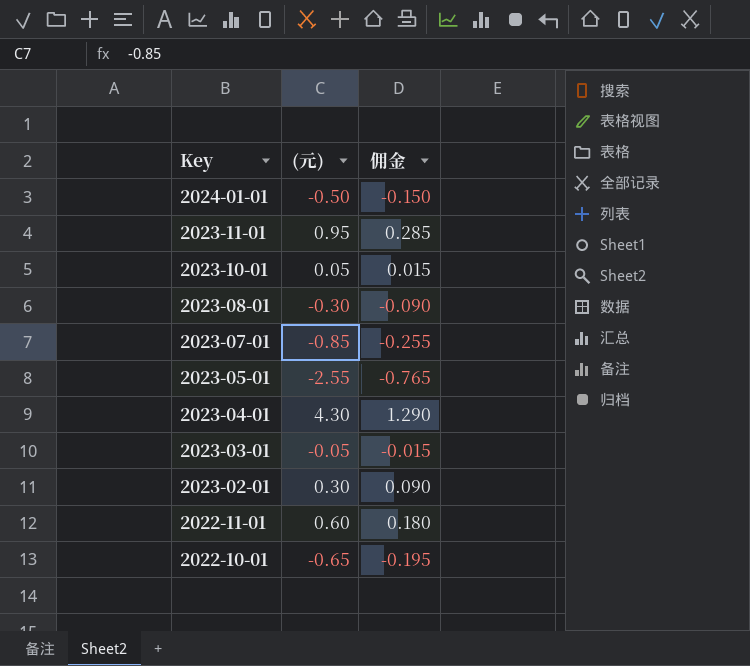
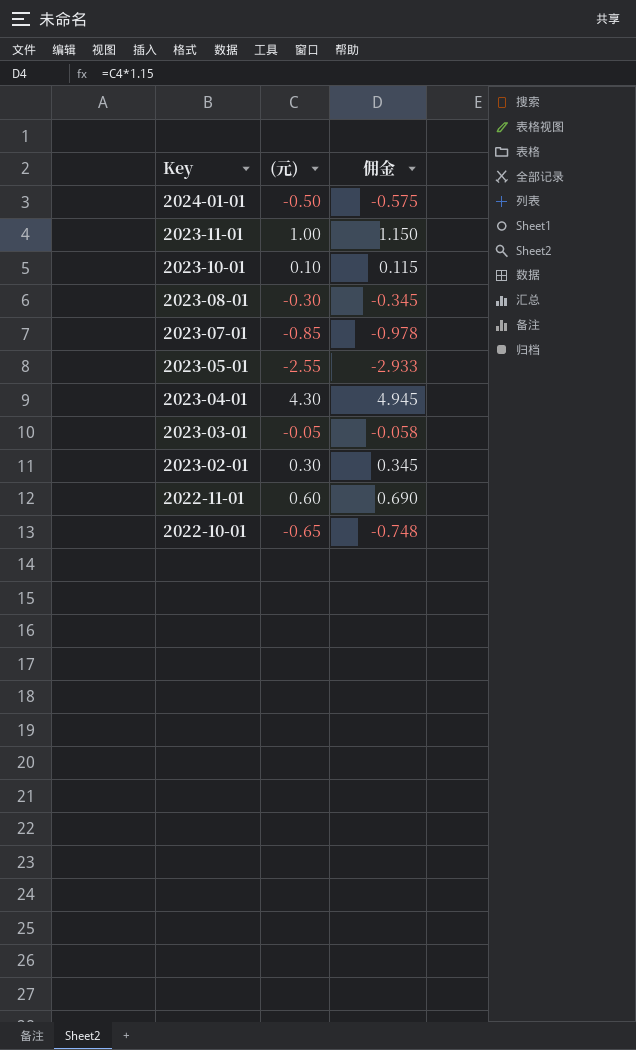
column 佣金 | formula: [(元)] * 0.3 -> [(元)] * 1.15
2023-11-01 | (元): 0.95 -> 1.00
2023-10-01 | (元): 0.05 -> 0.10

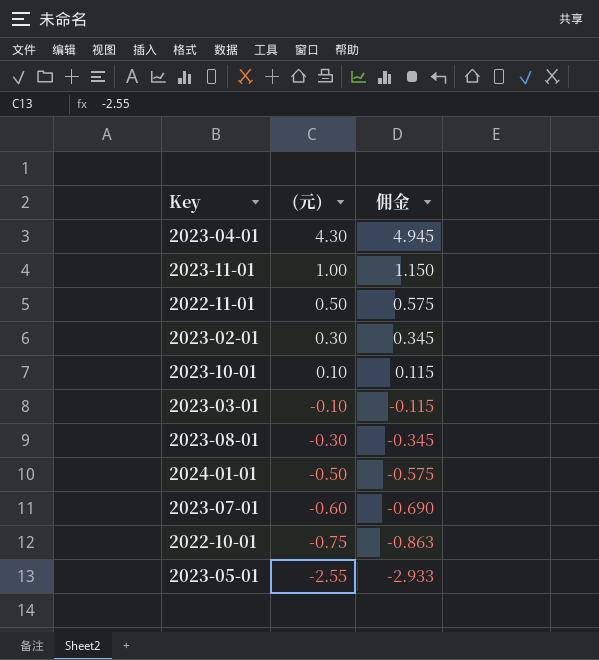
row order: Key descending -> (元) descending
2022-11-01 | (元): 0.60 -> 0.50
2022-11-01 | 佣金: 0.690 -> 0.575
2023-03-01 | (元): -0.05 -> -0.10
2023-03-01 | 佣金: -0.058 -> -0.115
2023-07-01 | (元): -0.85 -> -0.60
2023-07-01 | 佣金: -0.978 -> -0.690
2022-10-01 | (元): -0.65 -> -0.75
2022-10-01 | 佣金: -0.748 -> -0.863

